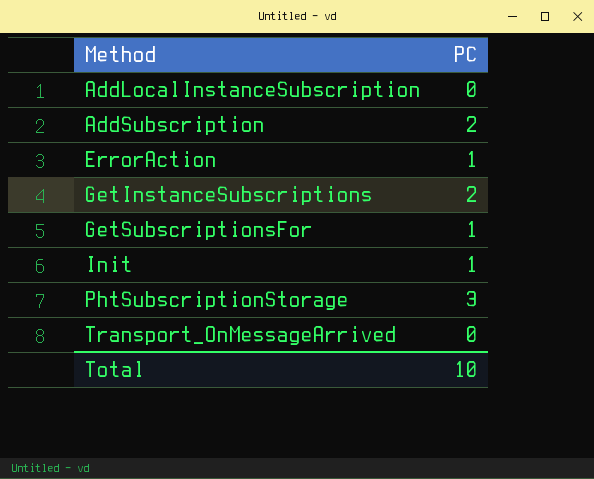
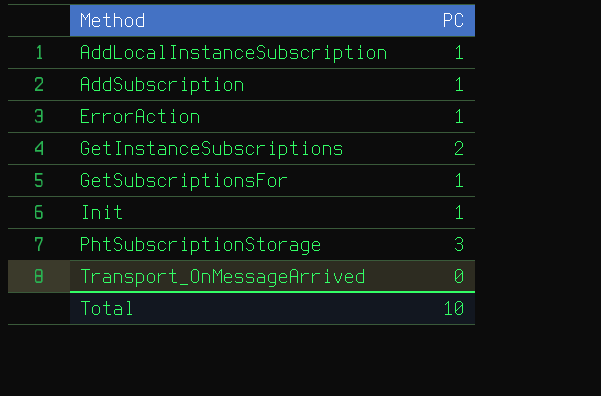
AddLocalInstanceSubscription | PC: 0 -> 1
AddSubscription | PC: 2 -> 1

